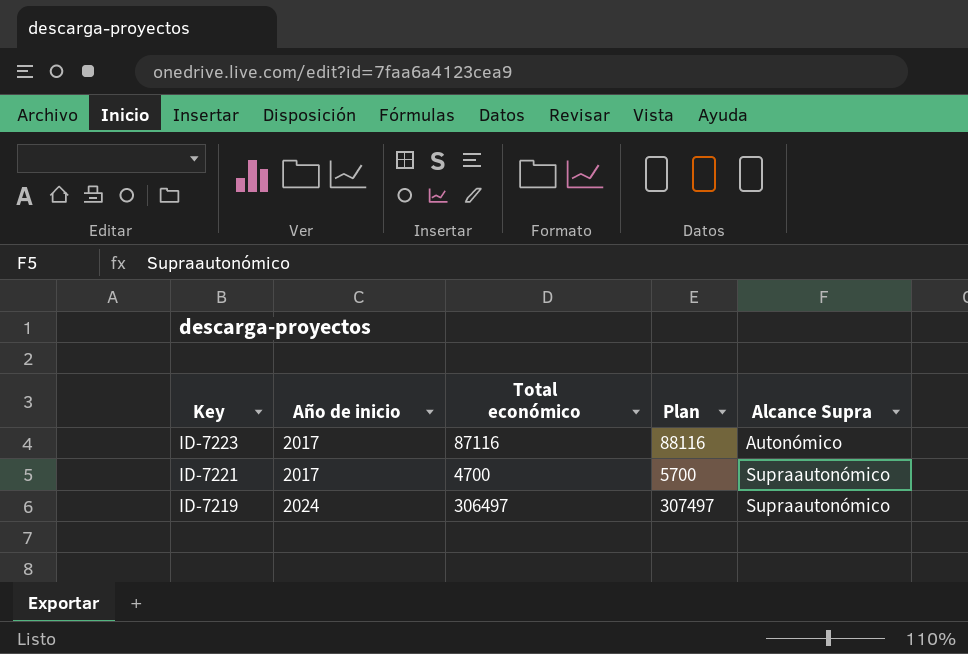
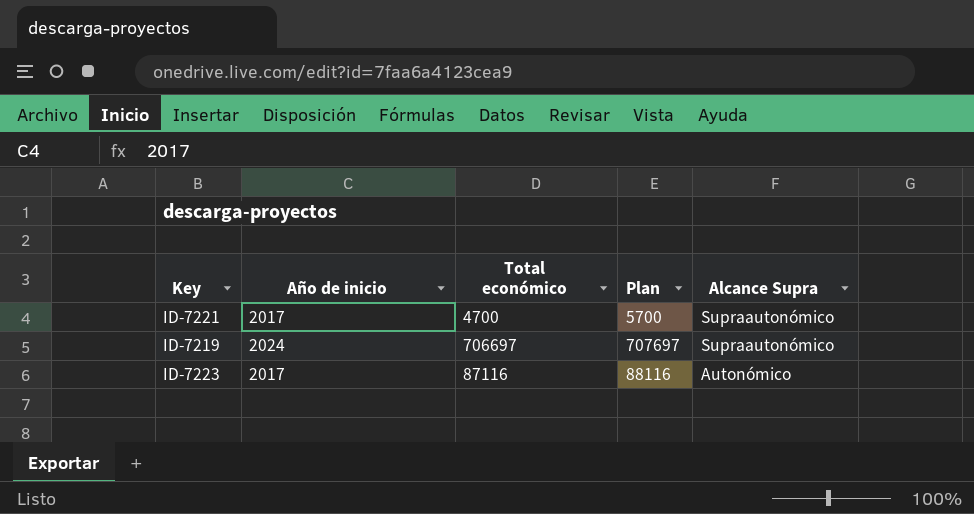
row order: Key descending -> Alcance Supra descending
ID-7219 | Total económico: 306497 -> 706697
ID-7219 | Plan: 307497 -> 707697

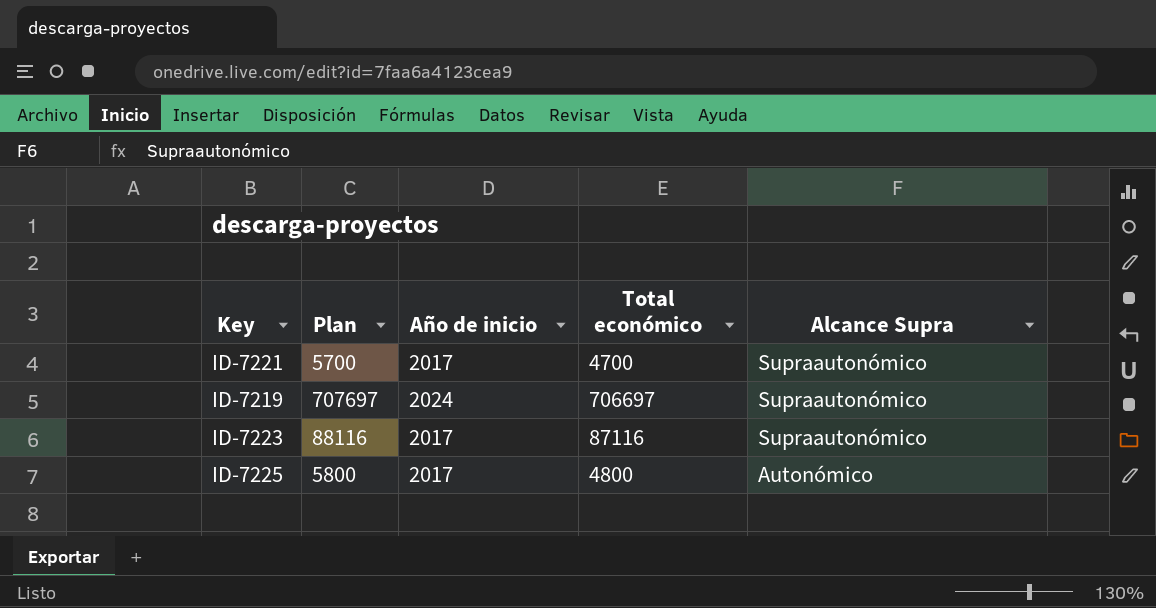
column Plan | position: 4 -> 2
ID-7223 | Alcance Supra: Autonómico -> Supraautonómico
row ID-7225: none -> 5800 | 2017 | 4800 | Autonómico

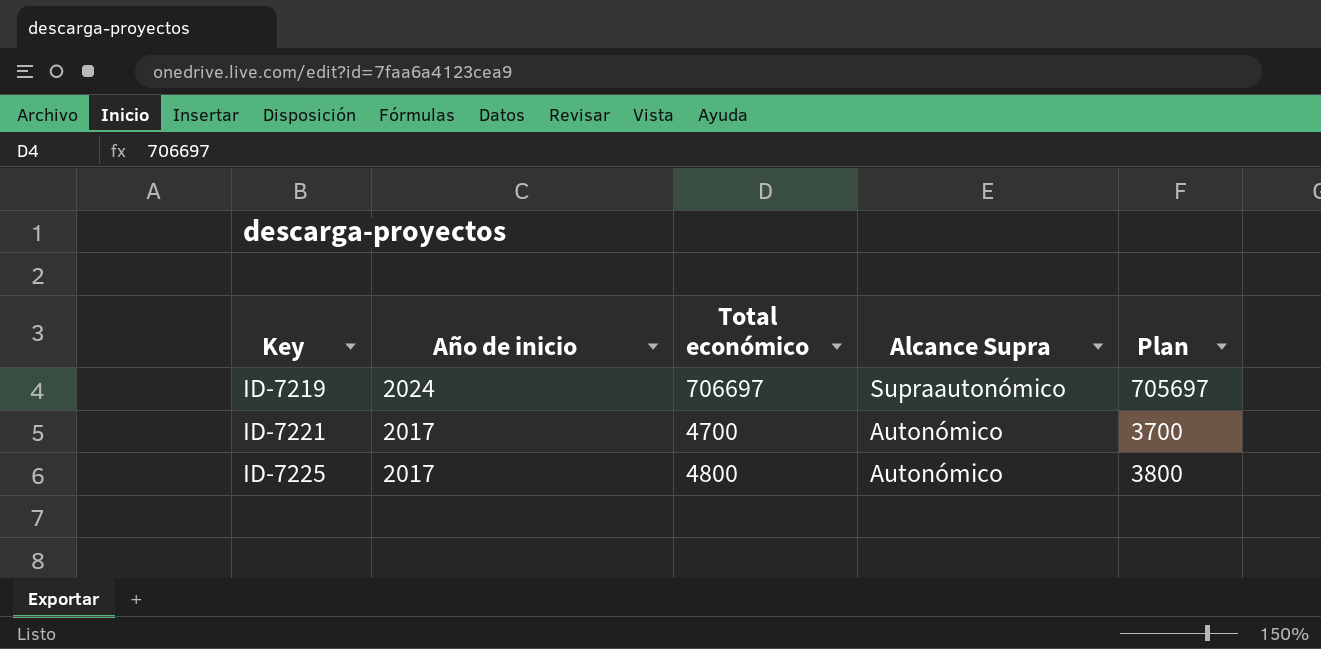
row order: Alcance Supra descending -> Key ascending
column Plan | formula: [Total económico] + 1000 -> [Total económico] - 1000
column Plan | position: 2 -> 5
row ID-7223: 88116 | 2017 | 87116 | Supraautonómico -> none
ID-7221 | Alcance Supra: Supraautonómico -> Autonómico

